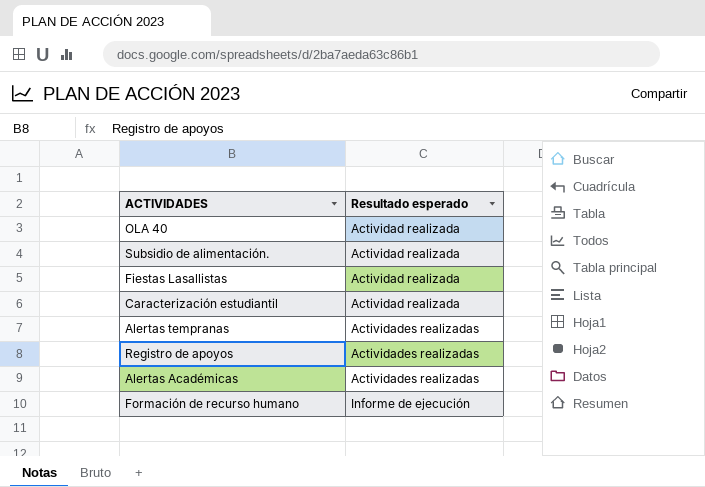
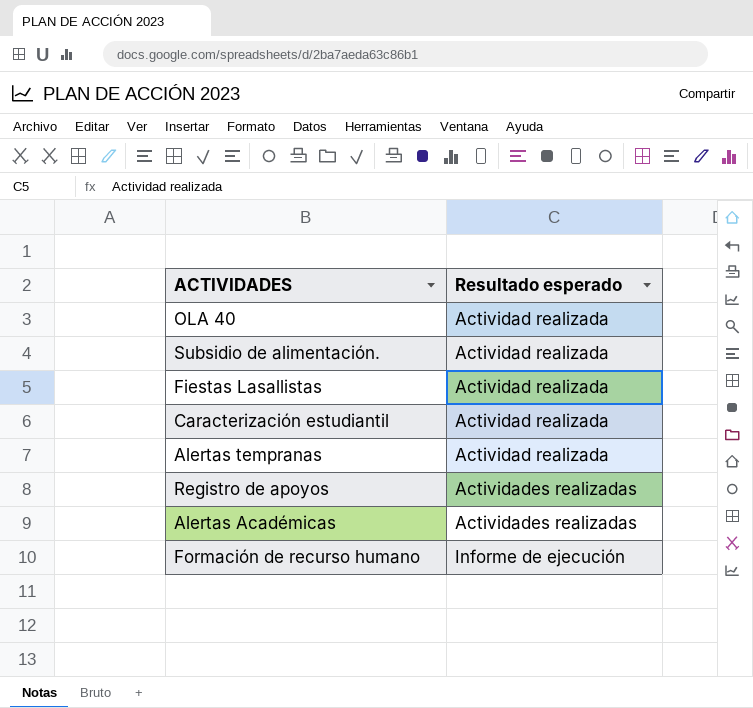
Alertas tempranas | Resultado esperado: Actividades realizadas -> Actividad realizada

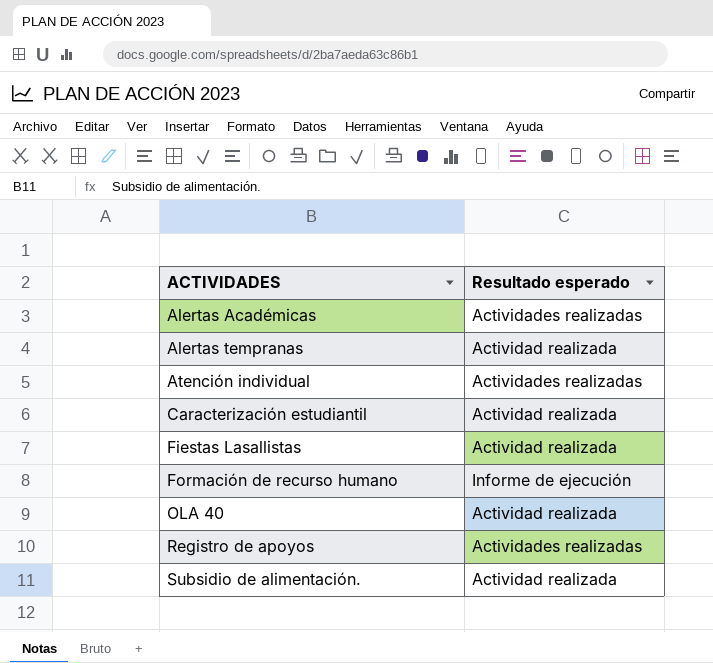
row order: Resultado esperado ascending -> ACTIVIDADES ascending
row Atención individual: none -> Actividades realizadas

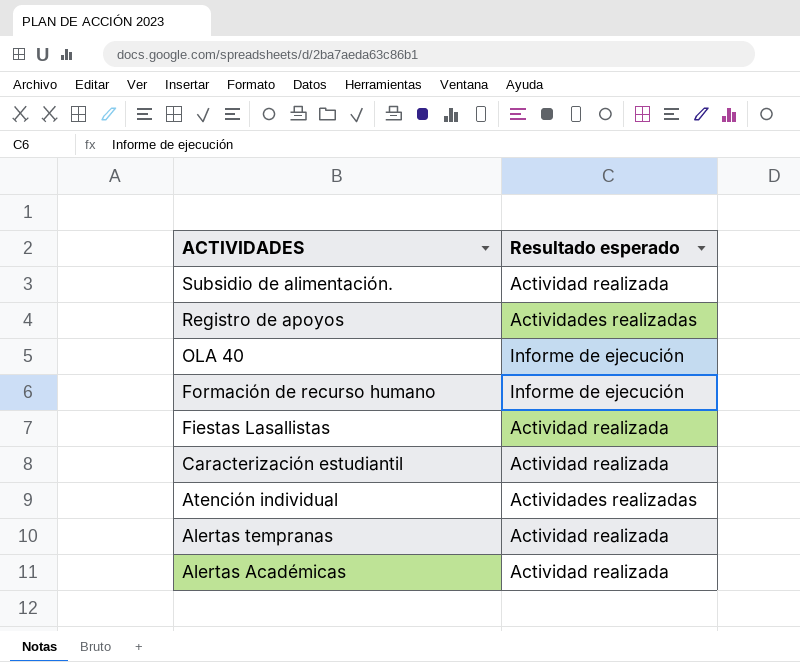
row order: ACTIVIDADES ascending -> ACTIVIDADES descending
OLA 40 | Resultado esperado: Actividad realizada -> Informe de ejecución
Alertas Académicas | Resultado esperado: Actividades realizadas -> Actividad realizada

